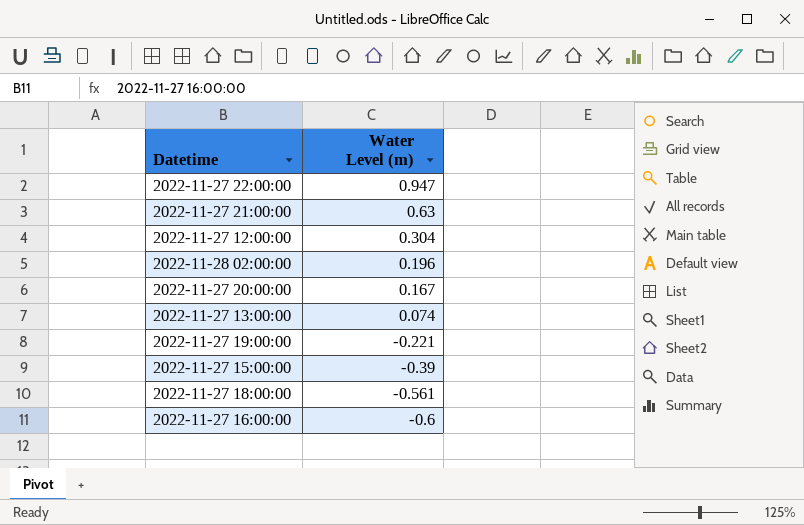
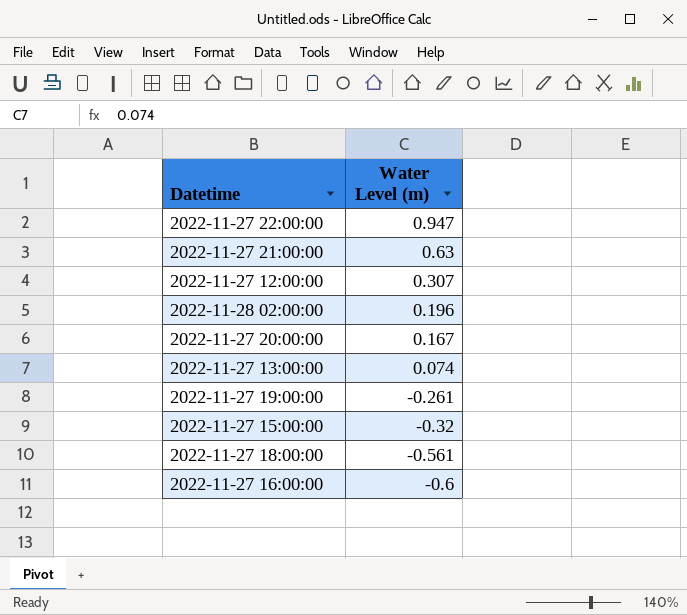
2022-11-27 12:00:00 | Water Level (m): 0.304 -> 0.307
2022-11-27 19:00:00 | Water Level (m): -0.221 -> -0.261
2022-11-27 15:00:00 | Water Level (m): -0.39 -> -0.32

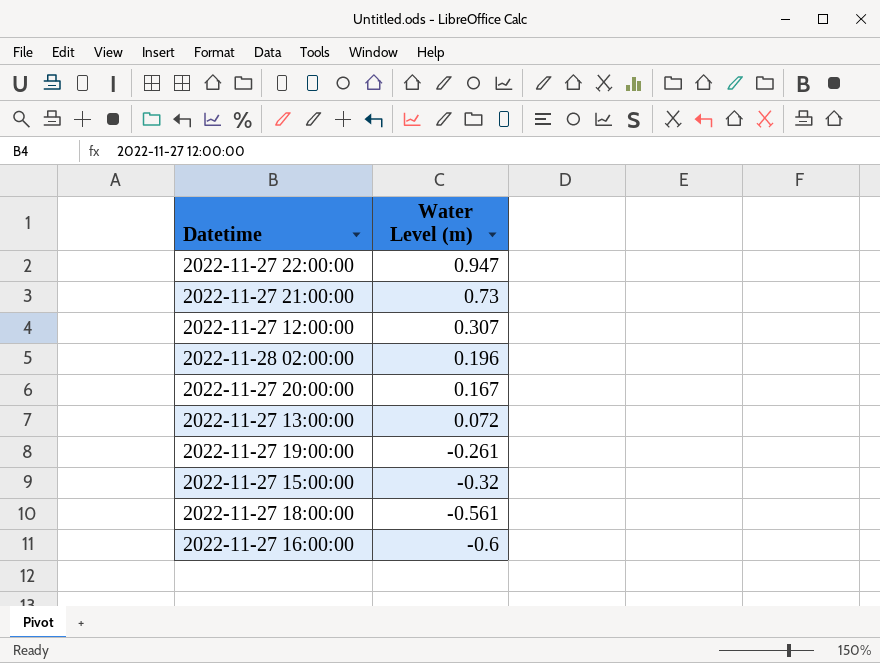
2022-11-27 21:00:00 | Water Level (m): 0.63 -> 0.73
2022-11-27 13:00:00 | Water Level (m): 0.074 -> 0.072

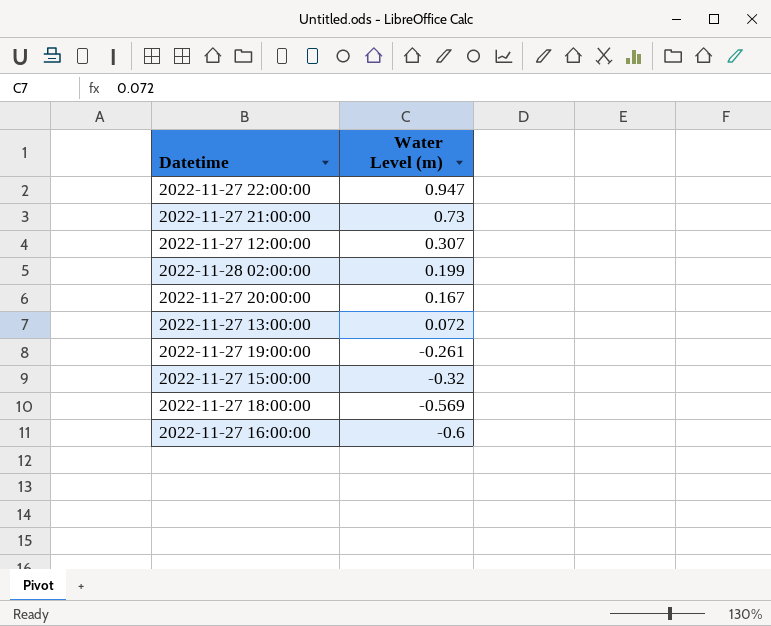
2022-11-28 02:00:00 | Water Level (m): 0.196 -> 0.199
2022-11-27 18:00:00 | Water Level (m): -0.561 -> -0.569

